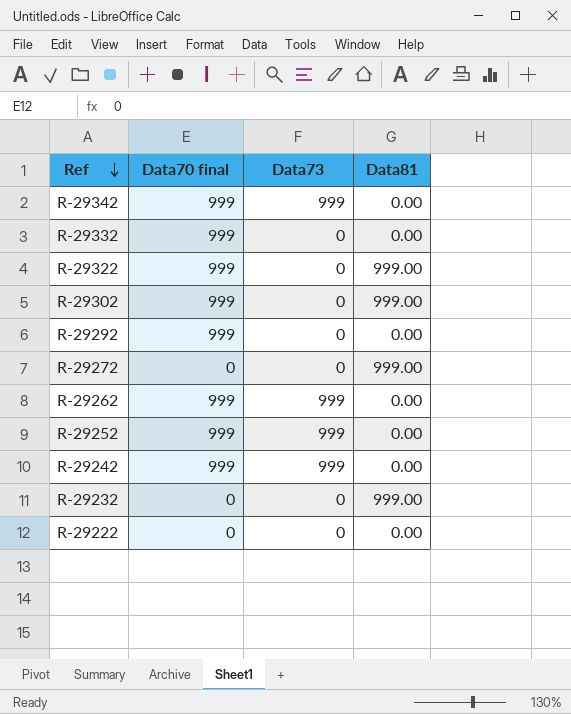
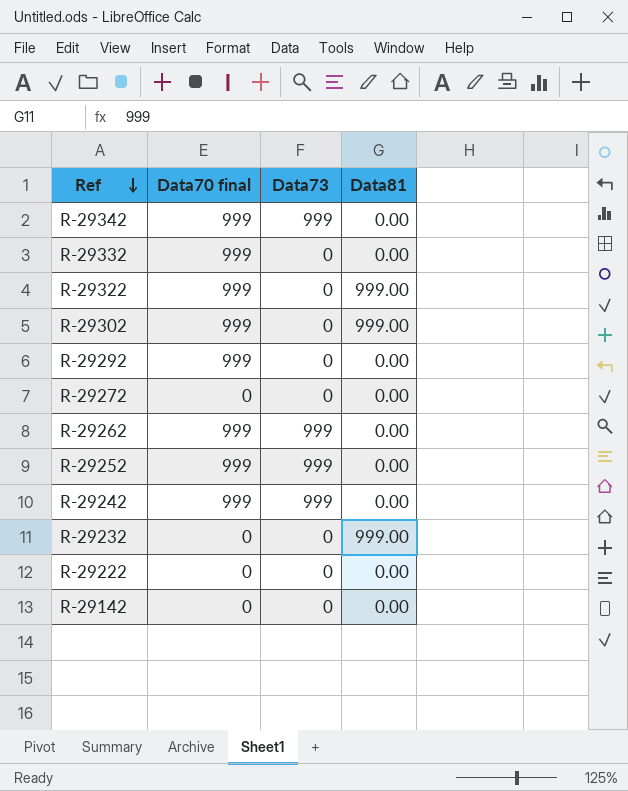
R-29272 | Data81: 999.00 -> 0.00
row R-29142: none -> 0 | 0 | 0.00

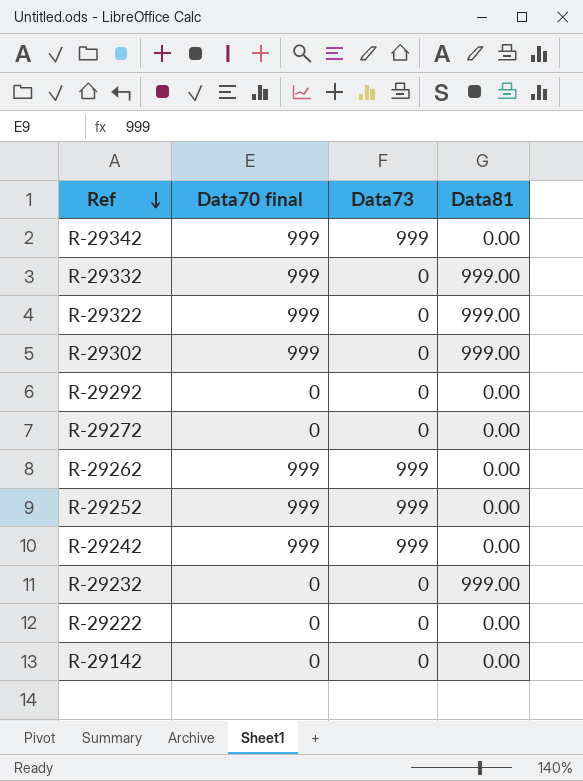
R-29332 | Data81: 0.00 -> 999.00
R-29292 | Data70 final: 999 -> 0

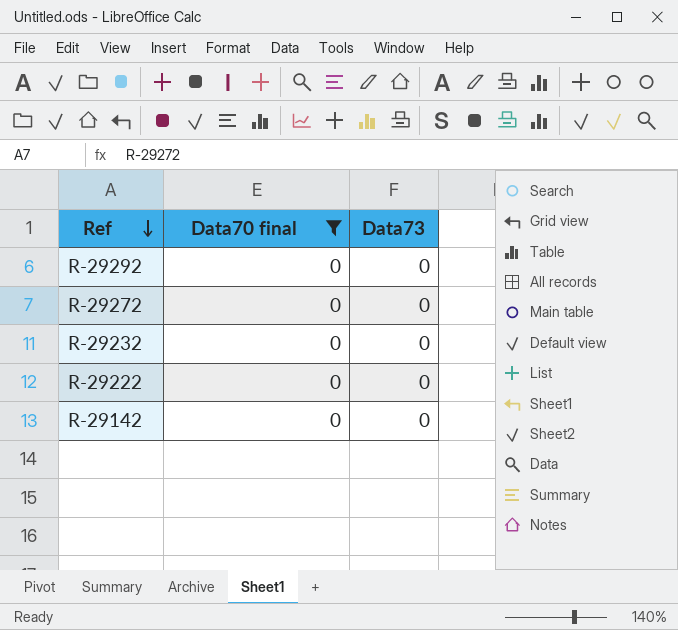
filter: none -> Data70 final = 0
column Data81 | position: 4 -> none

